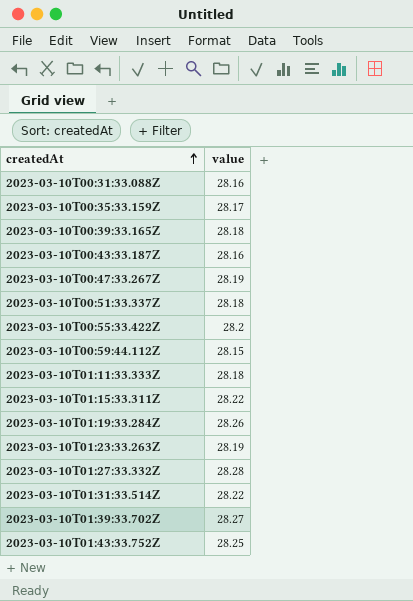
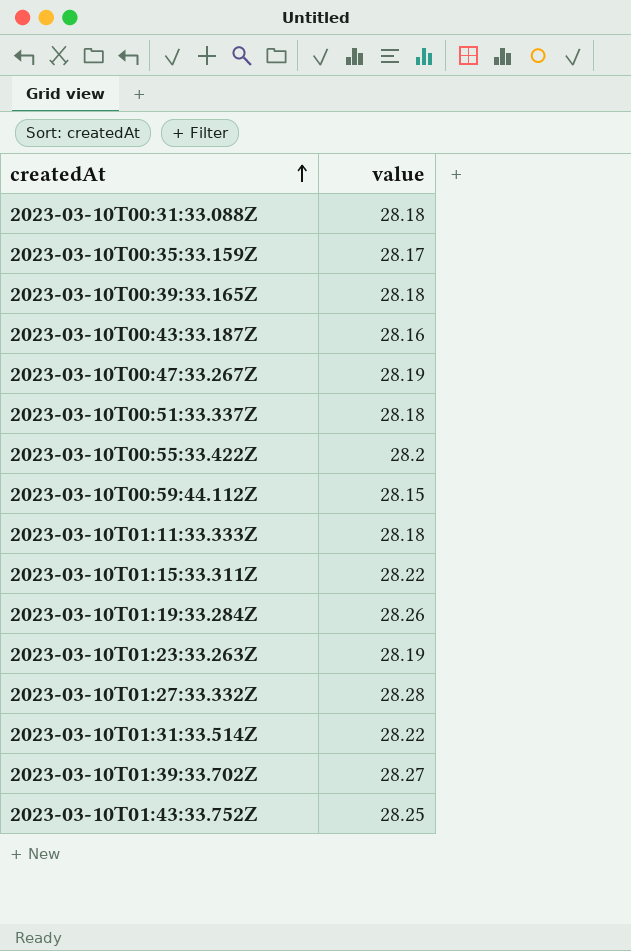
2023-03-10T00:31:33.088Z | value: 28.16 -> 28.18

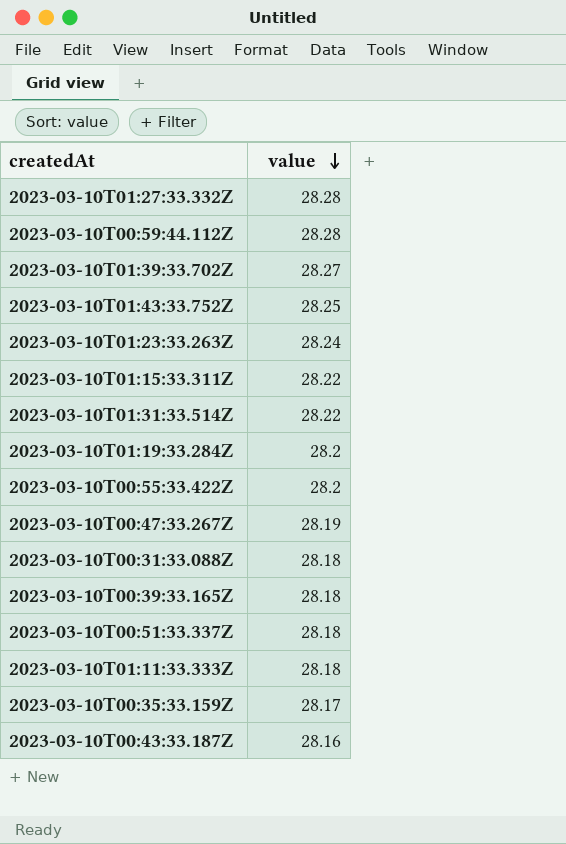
row order: createdAt ascending -> value descending
2023-03-10T00:59:44.112Z | value: 28.15 -> 28.28
2023-03-10T01:23:33.263Z | value: 28.19 -> 28.24
2023-03-10T01:19:33.284Z | value: 28.26 -> 28.2

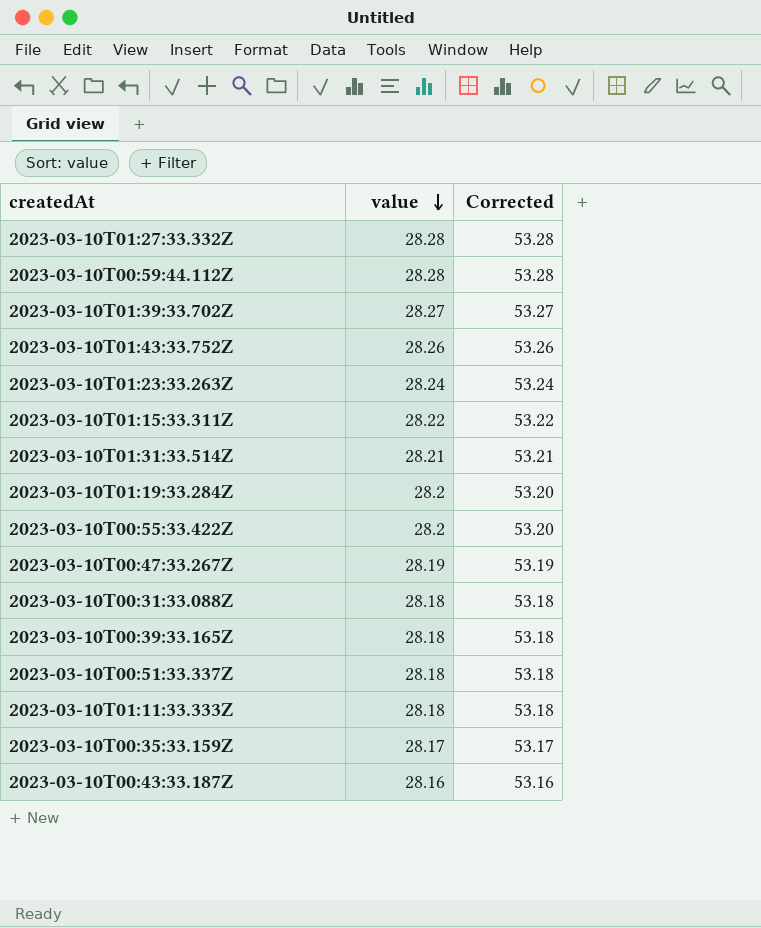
column Corrected | formula: none -> [value] + 25
2023-03-10T01:43:33.752Z | value: 28.25 -> 28.26
2023-03-10T01:31:33.514Z | value: 28.22 -> 28.21

